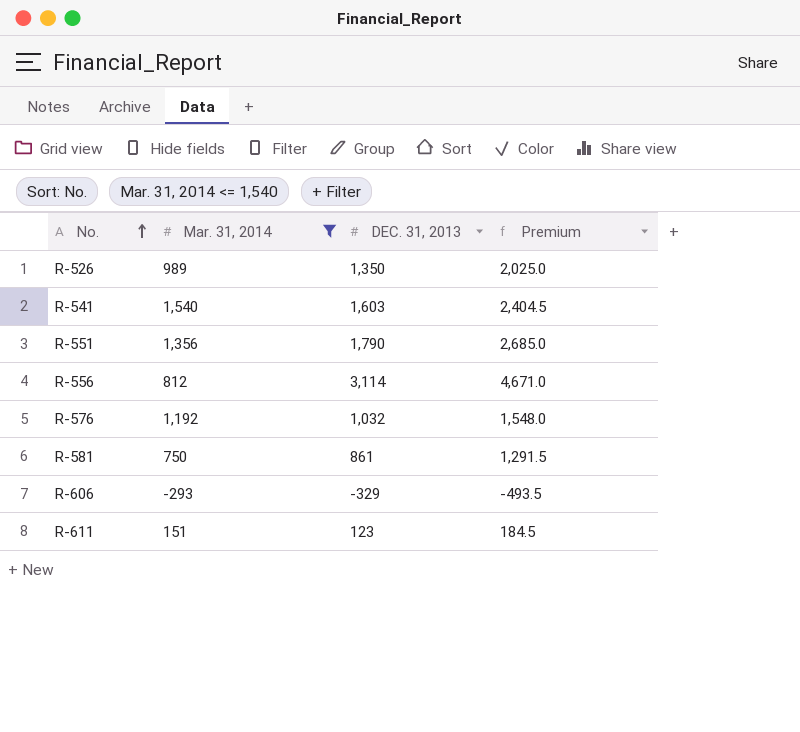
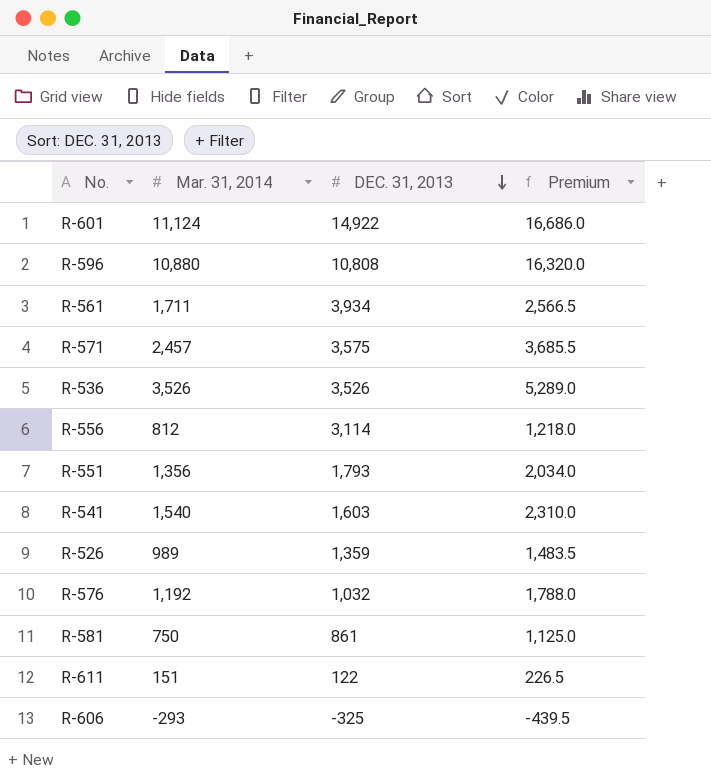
filter: Mar. 31, 2014 <= 1,540 -> none
row order: No. ascending -> DEC. 31, 2013 descending
column Premium | formula: [DEC. 31, 2013] * 1.5 -> [Mar. 31, 2014] * 1.5
R-551 | DEC. 31, 2013: 1,790 -> 1,793
R-526 | DEC. 31, 2013: 1,350 -> 1,359
R-611 | DEC. 31, 2013: 123 -> 122
R-606 | DEC. 31, 2013: -329 -> -325

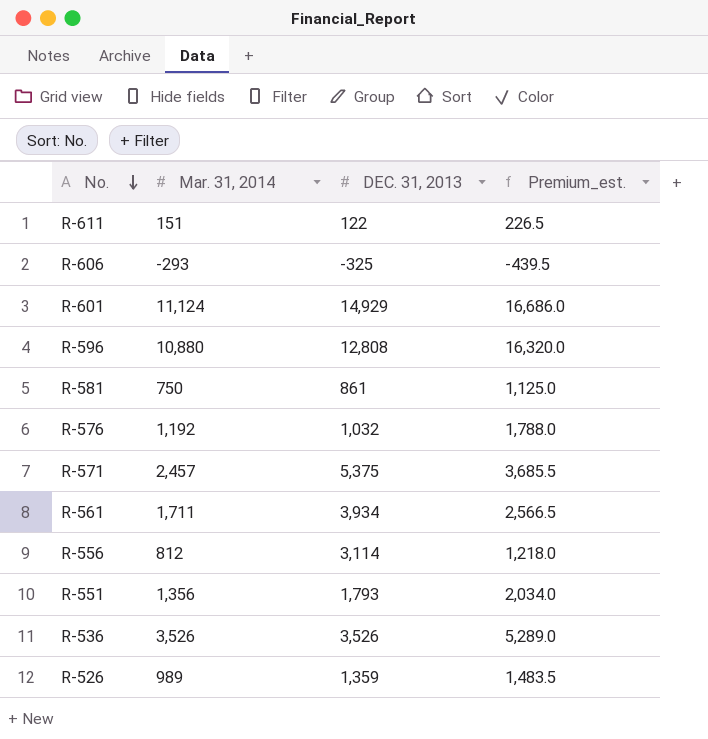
row order: DEC. 31, 2013 descending -> No. descending
column name: Premium -> Premium_est.
row R-541: 1,540 | 1,603 | 2,310.0 -> none
R-601 | DEC. 31, 2013: 14,922 -> 14,929
R-596 | DEC. 31, 2013: 10,808 -> 12,808
R-571 | DEC. 31, 2013: 3,575 -> 5,375

